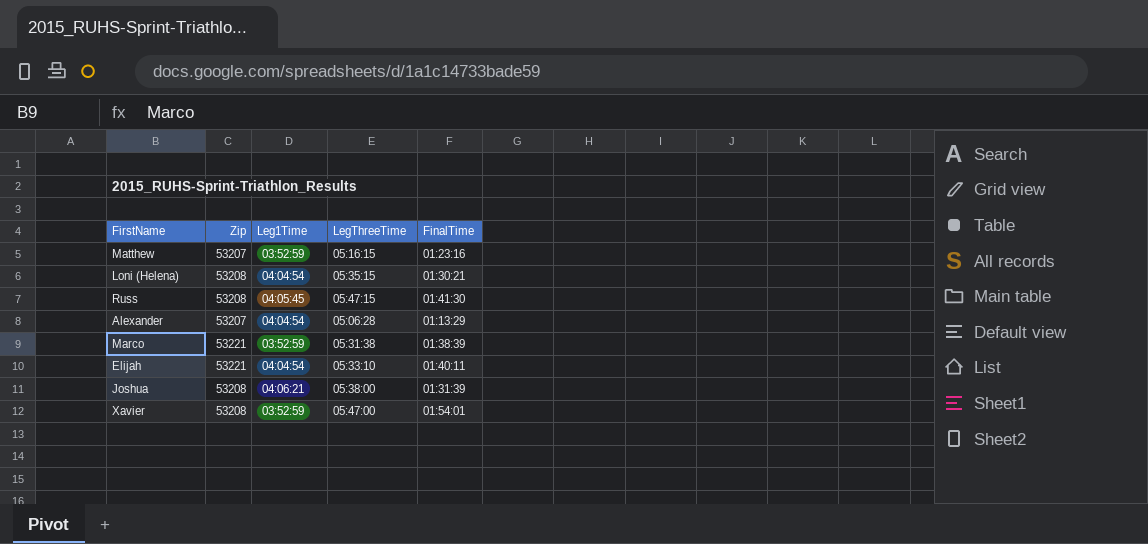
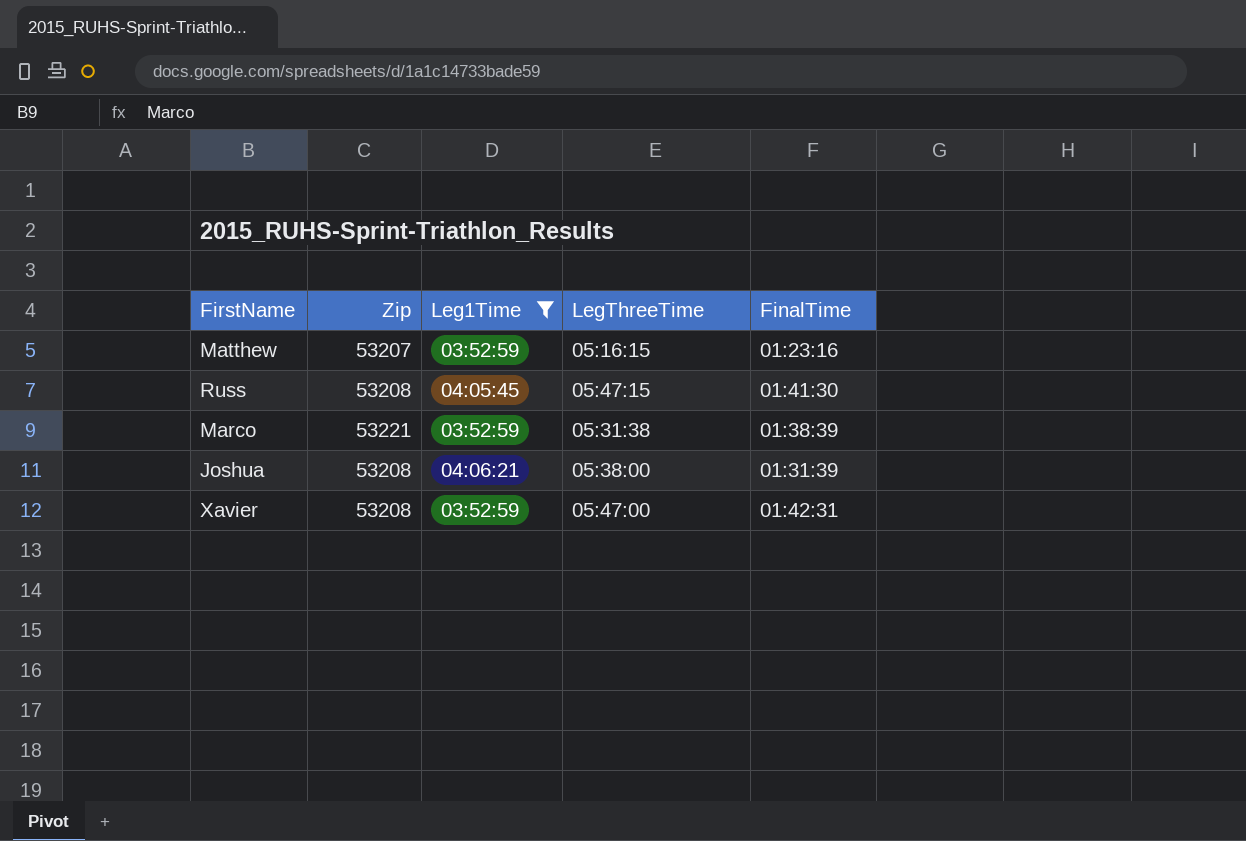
filter: none -> Leg1Time != 04:04:54
Xavier | FinalTime: 01:54:01 -> 01:42:31

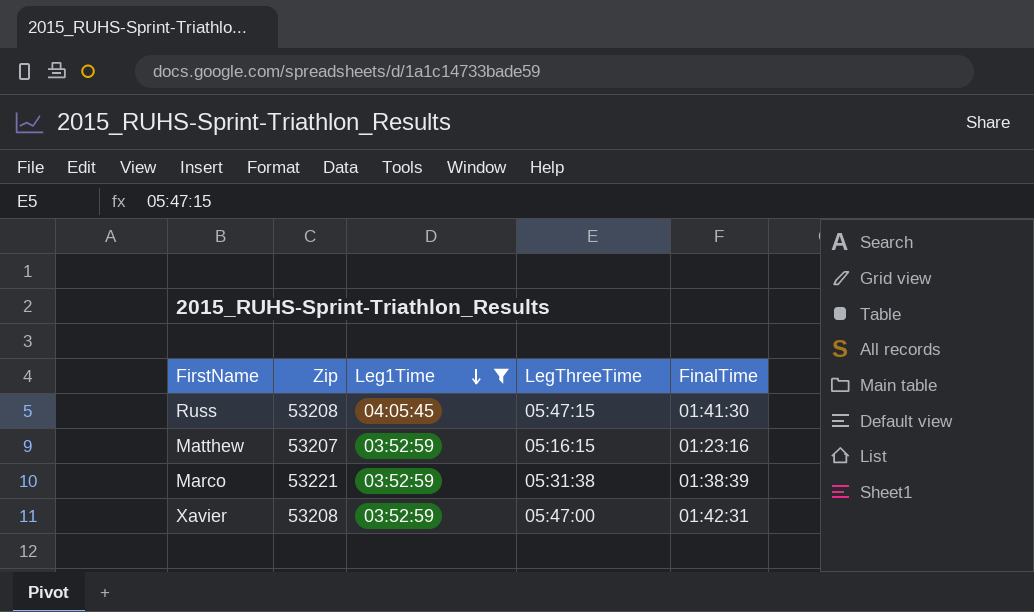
row order: none -> Leg1Time descending
row Joshua: 53208 | 04:06:21 | 05:38:00 | 01:31:39 -> none

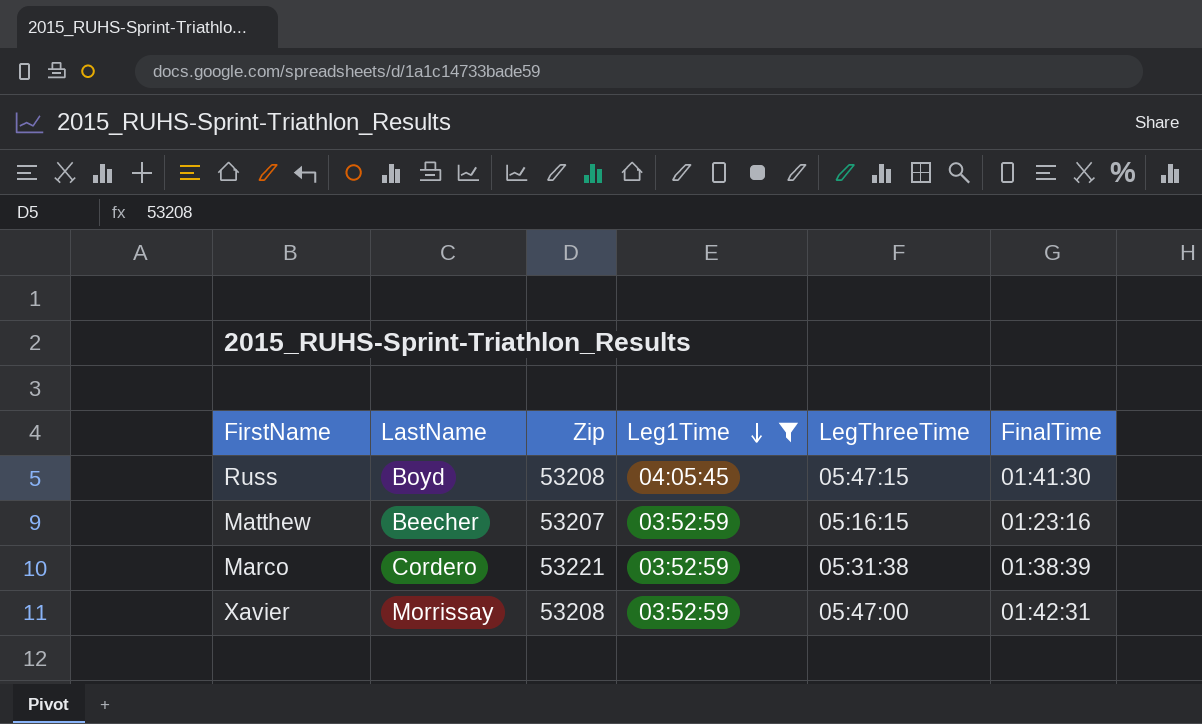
column LastName | position: none -> 2

